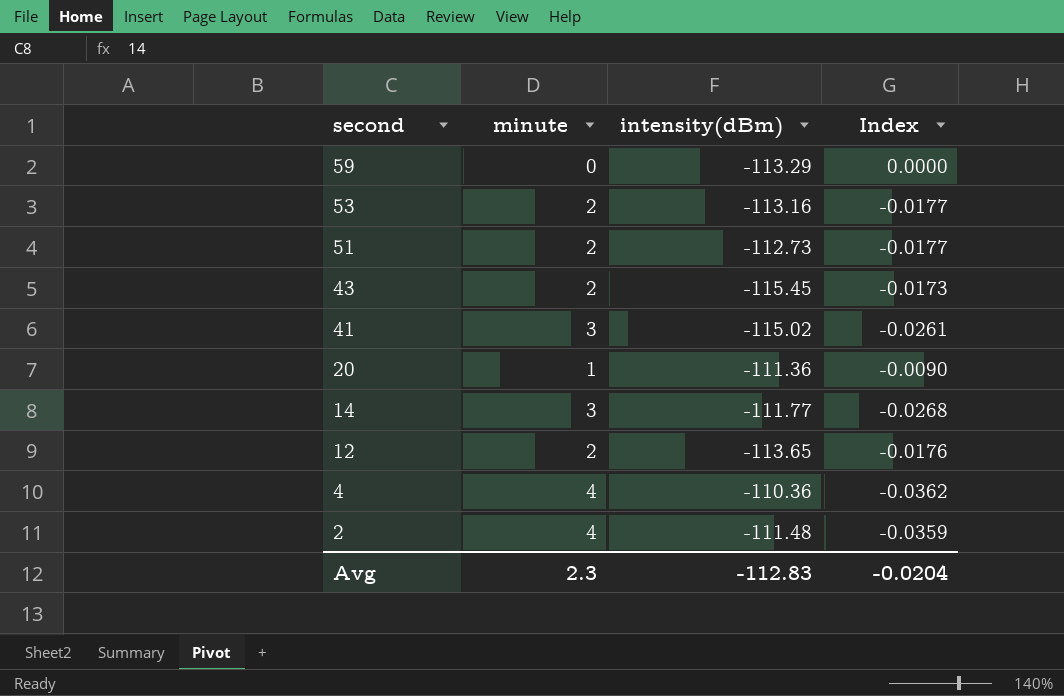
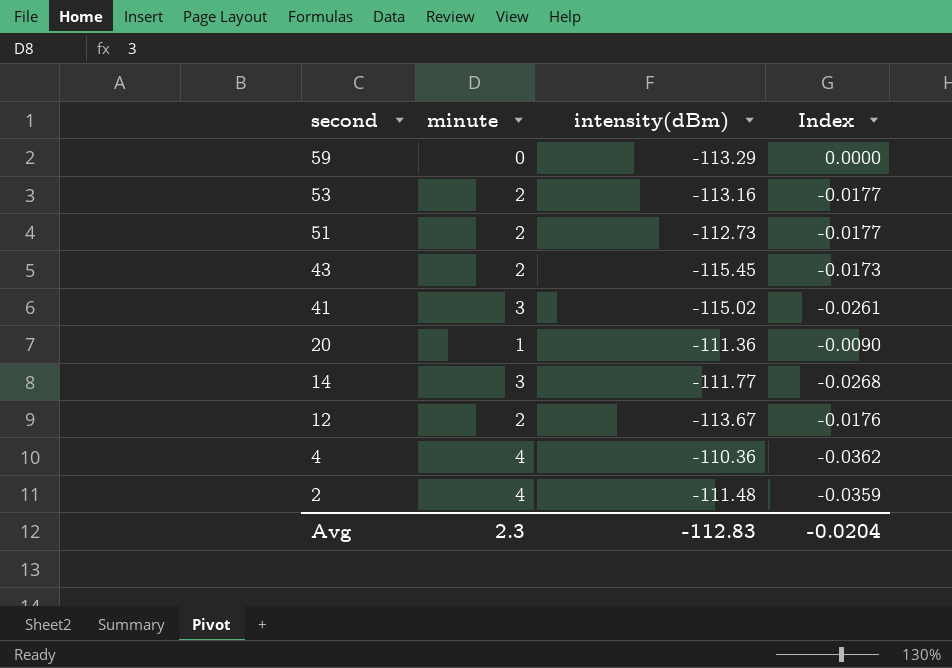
12 | intensity(dBm): -113.65 -> -113.67

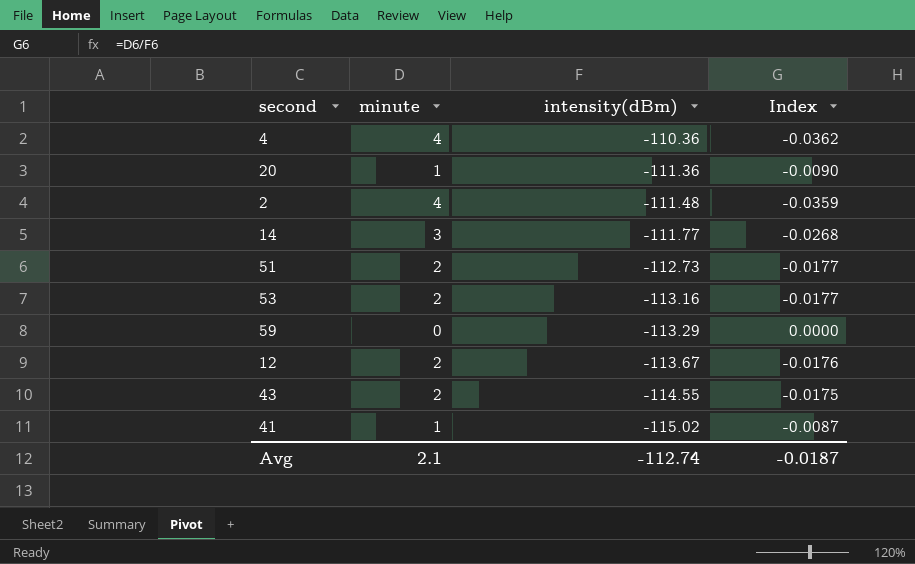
row order: second descending -> intensity(dBm) descending
43 | intensity(dBm): -115.45 -> -114.55
43 | Index: -0.0173 -> -0.0175
41 | minute: 3 -> 1
41 | Index: -0.0261 -> -0.0087
Avg | minute: 2.3 -> 2.1
Avg | intensity(dBm): -112.83 -> -112.74
Avg | Index: -0.0204 -> -0.0187

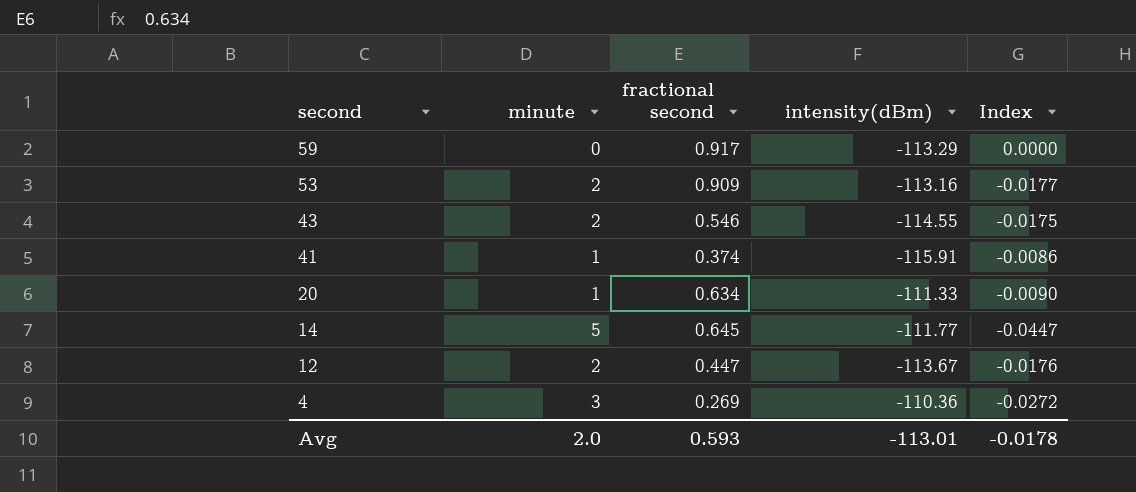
row order: intensity(dBm) descending -> second descending
column fractional second | position: none -> 3
row 2: 4 | -111.48 | -0.0359 -> none
row 51: 2 | -112.73 | -0.0177 -> none
41 | intensity(dBm): -115.02 -> -115.91
41 | Index: -0.0087 -> -0.0086
20 | intensity(dBm): -111.36 -> -111.33
14 | minute: 3 -> 5
14 | Index: -0.0268 -> -0.0447
4 | minute: 4 -> 3
4 | Index: -0.0362 -> -0.0272
Avg | minute: 2.1 -> 2.0
Avg | intensity(dBm): -112.74 -> -113.01
Avg | Index: -0.0187 -> -0.0178

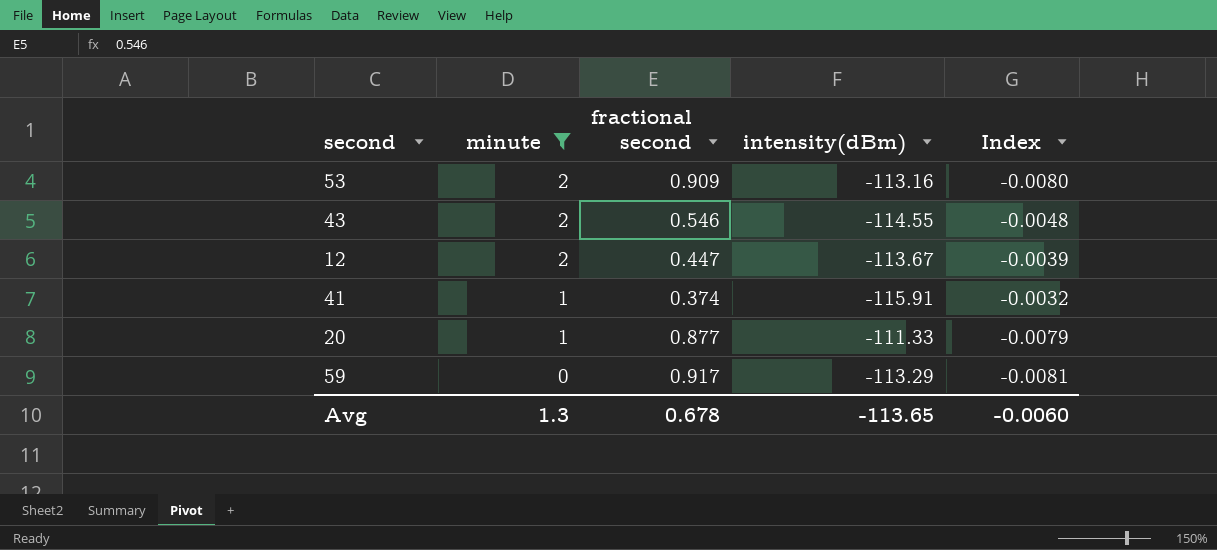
filter: none -> minute <= 2
row order: second descending -> minute descending
column Index | formula: [minute] / [intensity(dBm)] -> [fractional second] / [intensity(dBm)]
20 | fractional second: 0.634 -> 0.877
Avg | minute: 2.0 -> 1.3
Avg | fractional second: 0.593 -> 0.678
Avg | intensity(dBm): -113.01 -> -113.65
Avg | Index: -0.0178 -> -0.0060

